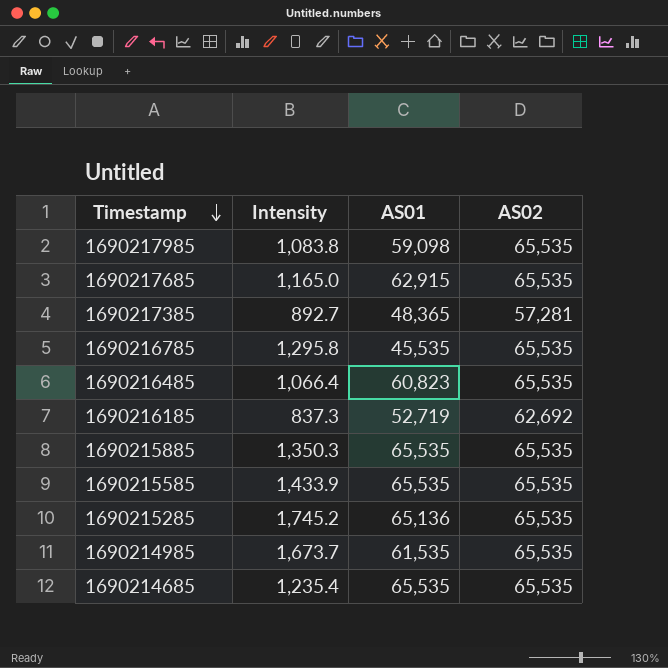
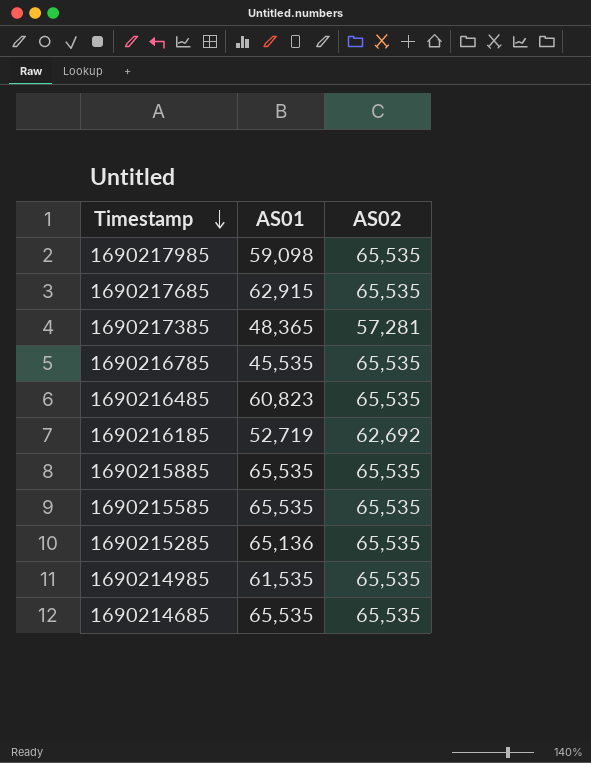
column Intensity | position: 2 -> none

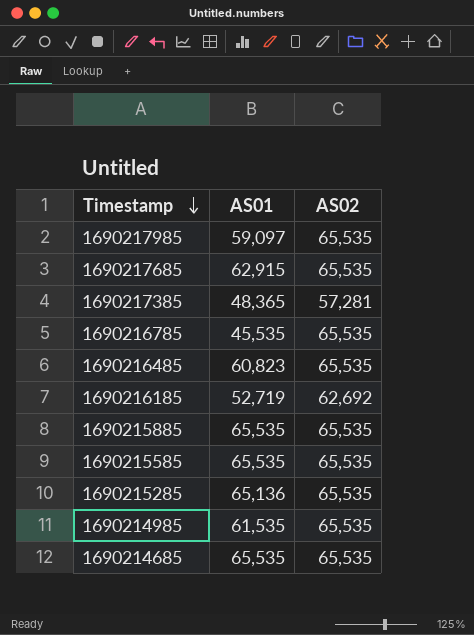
1690217985 | AS01: 59,098 -> 59,097

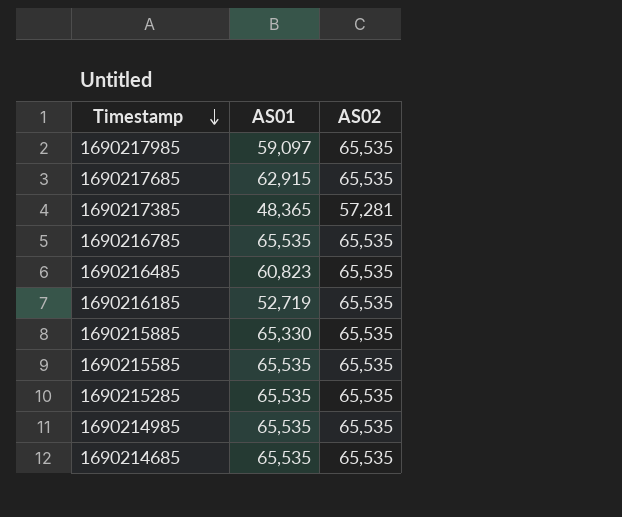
1690216785 | AS01: 45,535 -> 65,535
1690216185 | AS02: 62,692 -> 65,535
1690215885 | AS01: 65,535 -> 65,330
1690215285 | AS01: 65,136 -> 65,535
1690214985 | AS01: 61,535 -> 65,535

